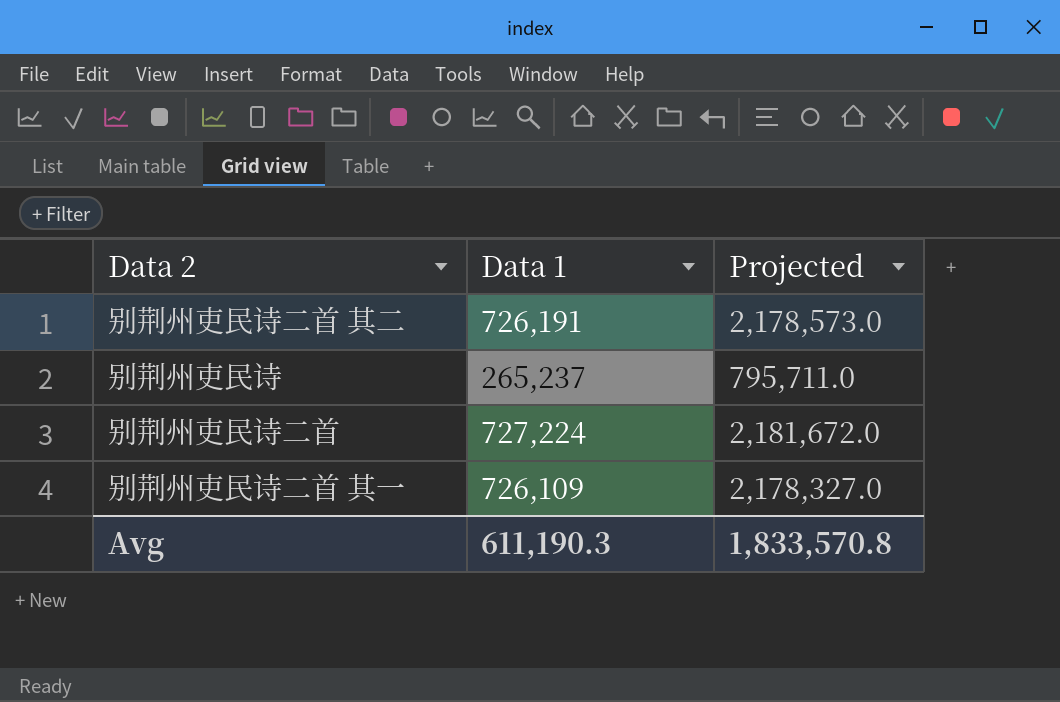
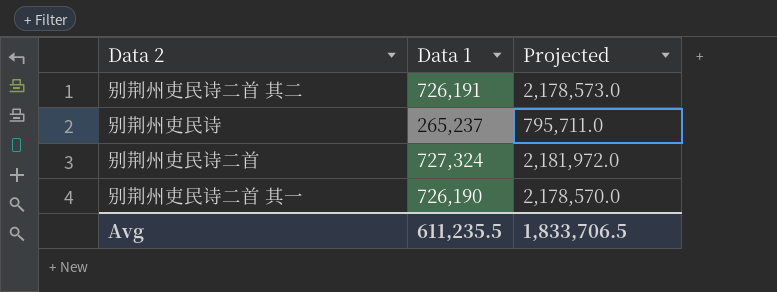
别荆州吏民诗二首 | Data 1: 727,224 -> 727,324
别荆州吏民诗二首 | Projected: 2,181,672.0 -> 2,181,972.0
别荆州吏民诗二首 其一 | Data 1: 726,109 -> 726,190
别荆州吏民诗二首 其一 | Projected: 2,178,327.0 -> 2,178,570.0
Avg | Data 1: 611,190.3 -> 611,235.5
Avg | Projected: 1,833,570.8 -> 1,833,706.5

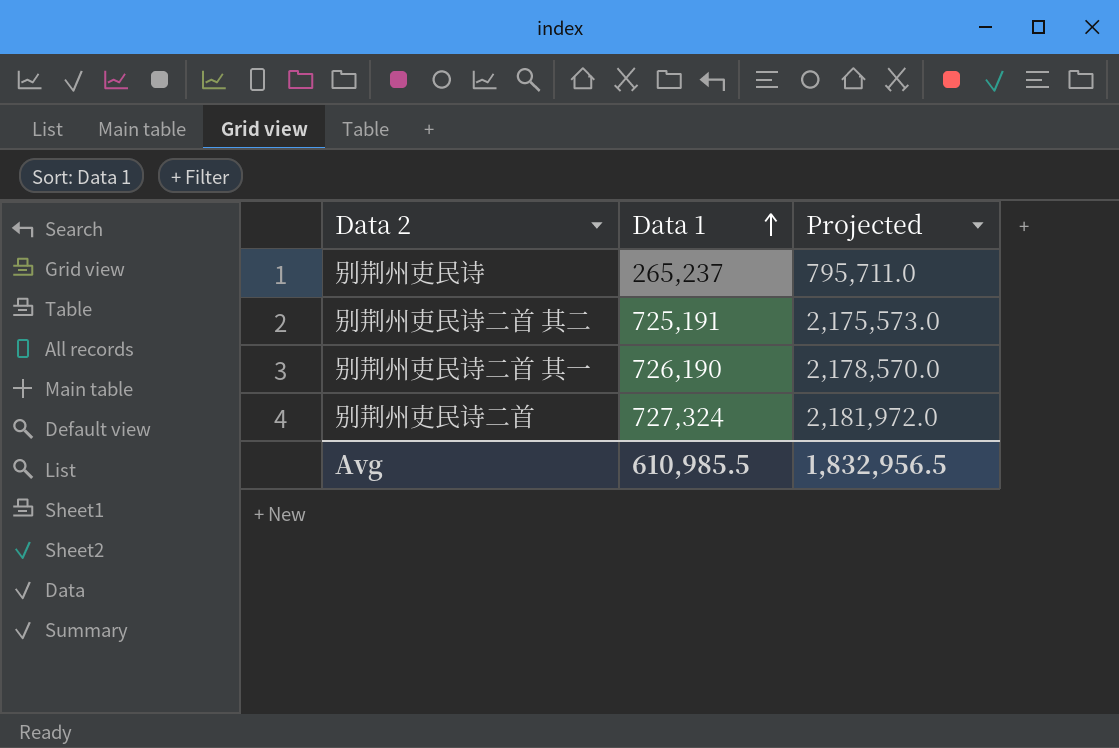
row order: none -> Data 1 ascending
别荆州吏民诗二首 其二 | Data 1: 726,191 -> 725,191
别荆州吏民诗二首 其二 | Projected: 2,178,573.0 -> 2,175,573.0
Avg | Data 1: 611,235.5 -> 610,985.5
Avg | Projected: 1,833,706.5 -> 1,832,956.5

